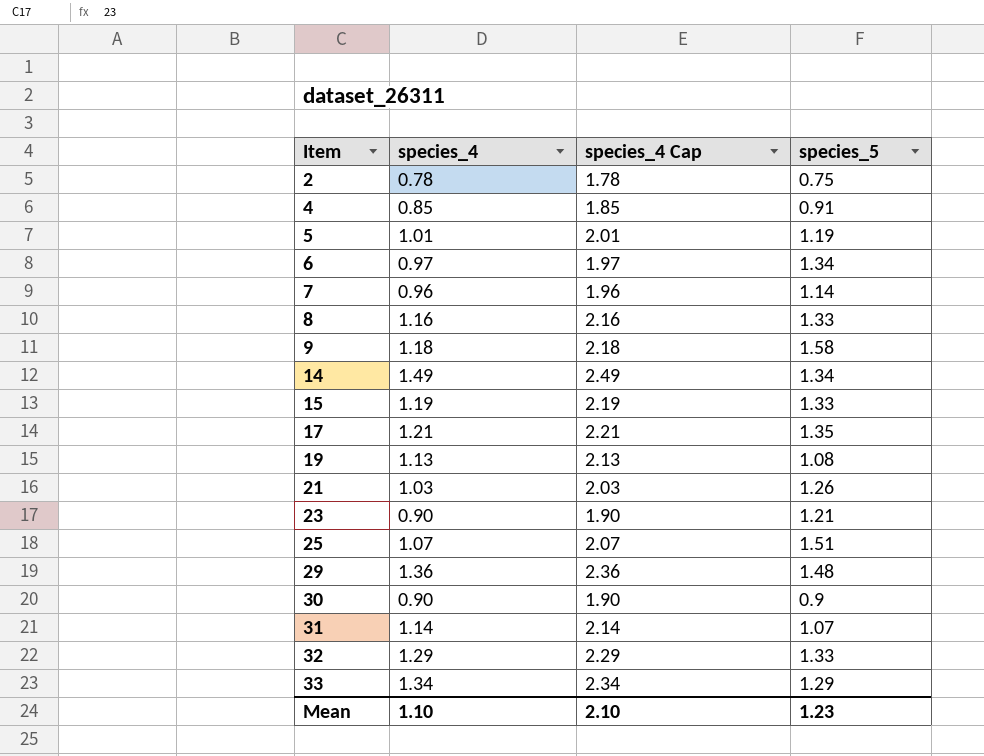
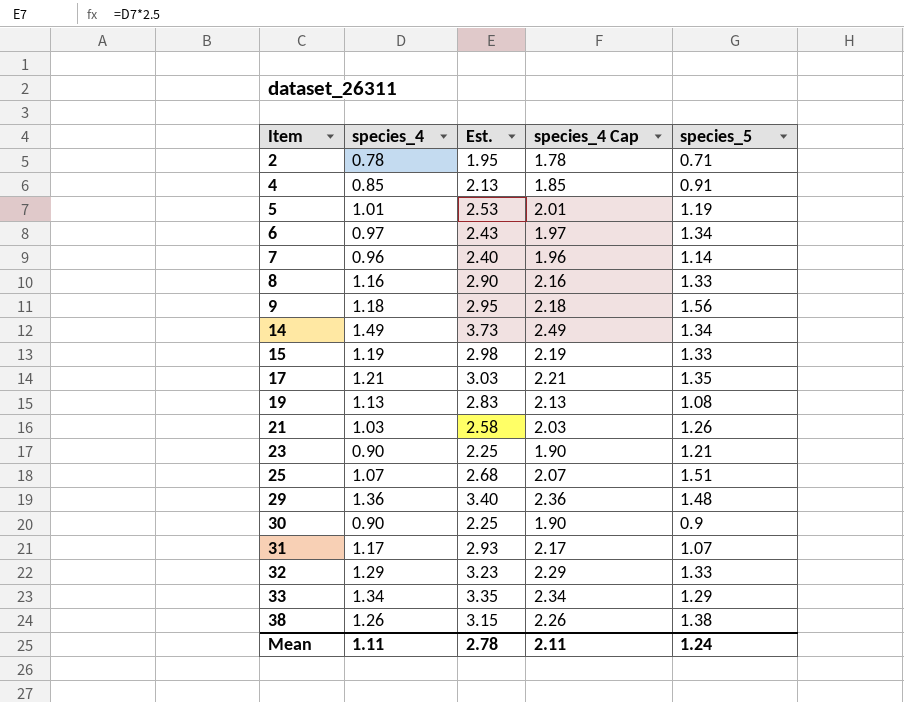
column Est. | formula: none -> [species_4] * 2.5
2 | species_5: 0.75 -> 0.71
9 | species_5: 1.58 -> 1.56
31 | species_4: 1.14 -> 1.17
31 | species_4 Cap: 2.14 -> 2.17
row 38: none -> 1.26 | 3.15 | 2.26 | 1.38
Mean | species_4: 1.10 -> 1.11
Mean | species_4 Cap: 2.10 -> 2.11
Mean | species_5: 1.23 -> 1.24

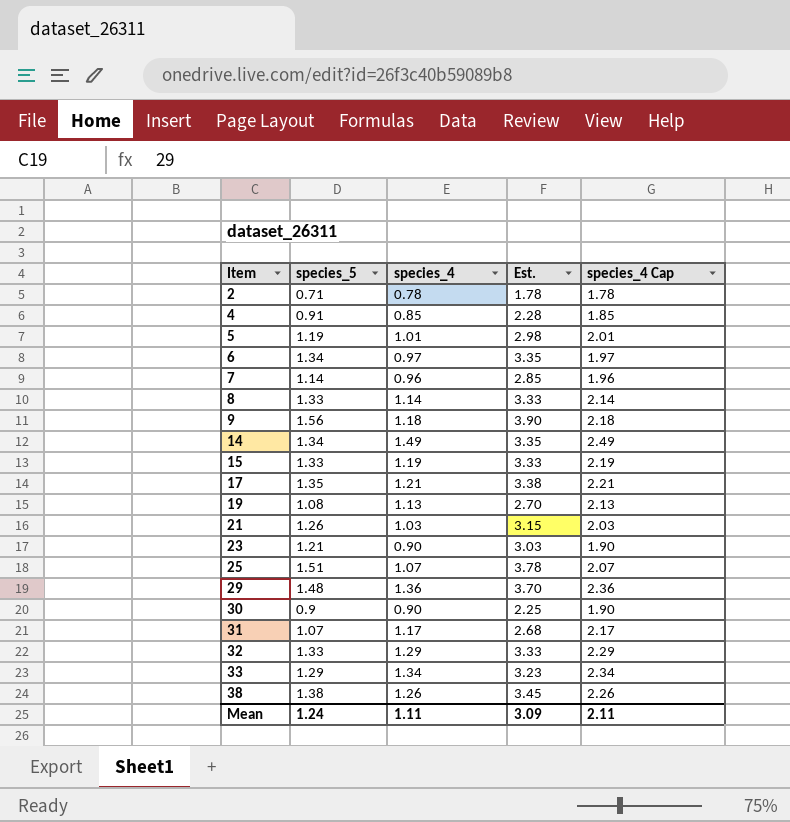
column species_5 | position: 5 -> 2
column Est. | formula: [species_4] * 2.5 -> [species_5] * 2.5
8 | species_4: 1.16 -> 1.14
8 | species_4 Cap: 2.16 -> 2.14
Mean | Est.: 2.78 -> 3.09

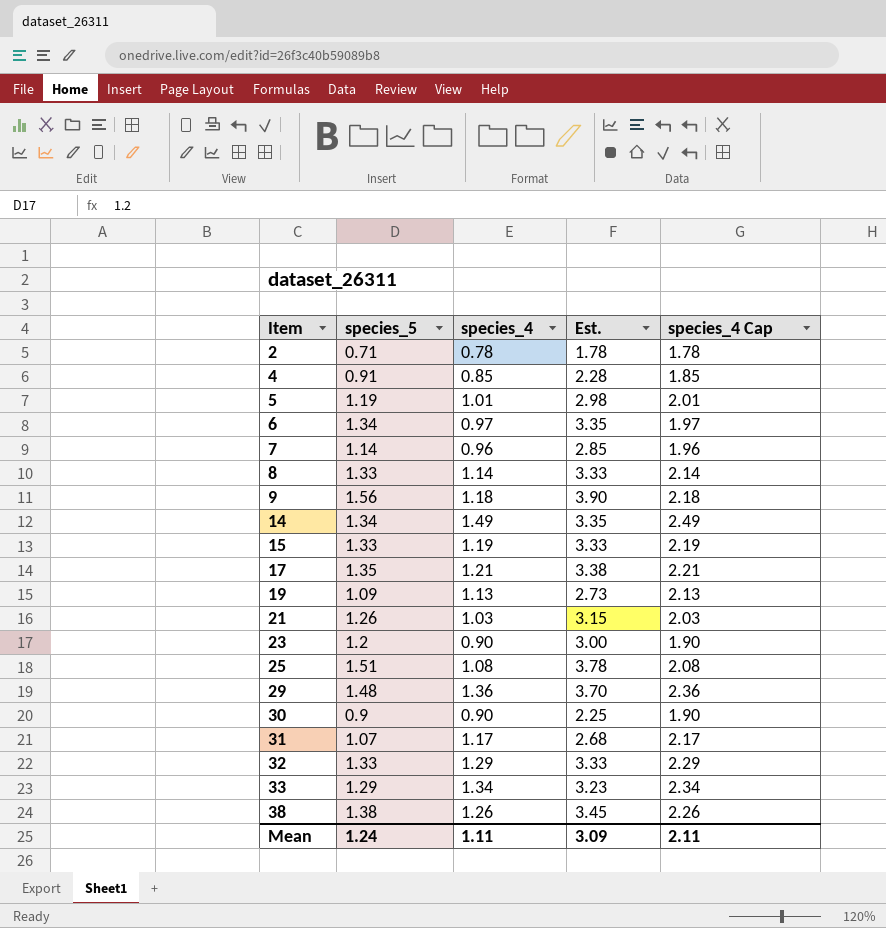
19 | species_5: 1.08 -> 1.09
19 | Est.: 2.70 -> 2.73
23 | species_5: 1.21 -> 1.2
23 | Est.: 3.03 -> 3.00
25 | species_4: 1.07 -> 1.08
25 | species_4 Cap: 2.07 -> 2.08

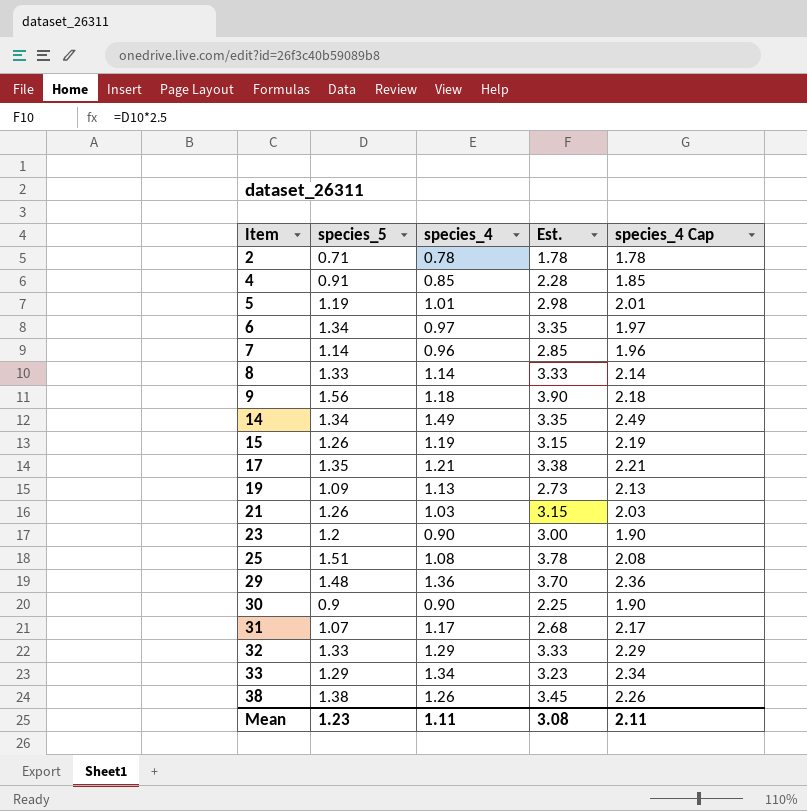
15 | species_5: 1.33 -> 1.26
15 | Est.: 3.33 -> 3.15
Mean | species_5: 1.24 -> 1.23
Mean | Est.: 3.09 -> 3.08

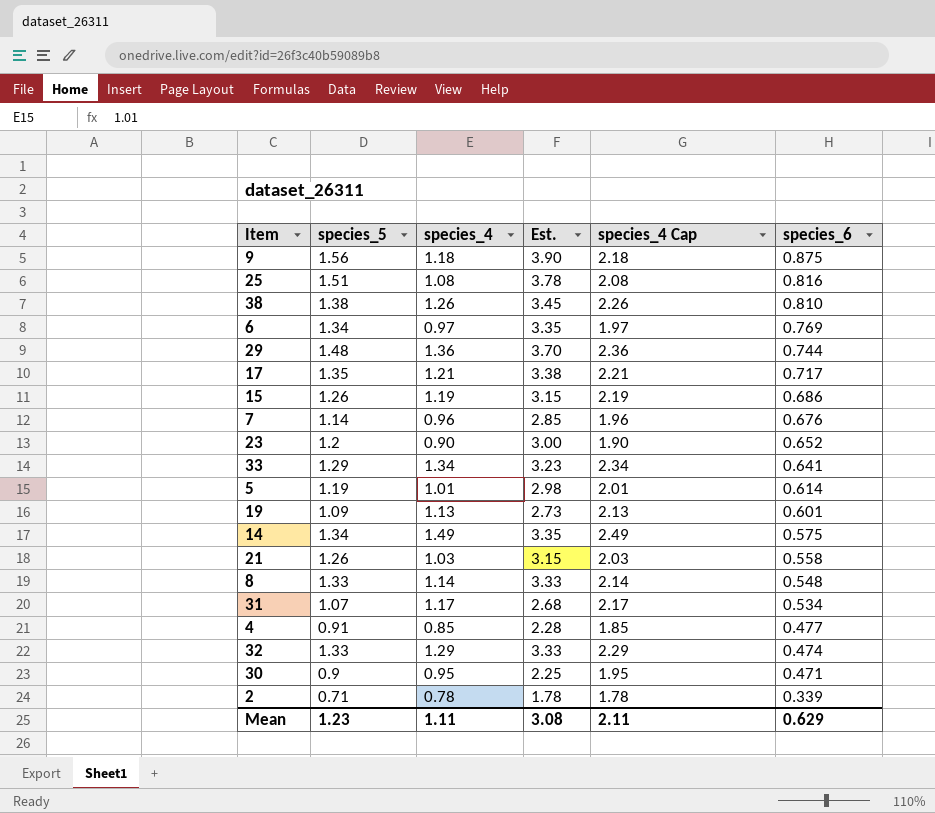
row order: Item ascending -> species_6 descending
column species_6 | position: none -> 6
30 | species_4: 0.90 -> 0.95
30 | species_4 Cap: 1.90 -> 1.95

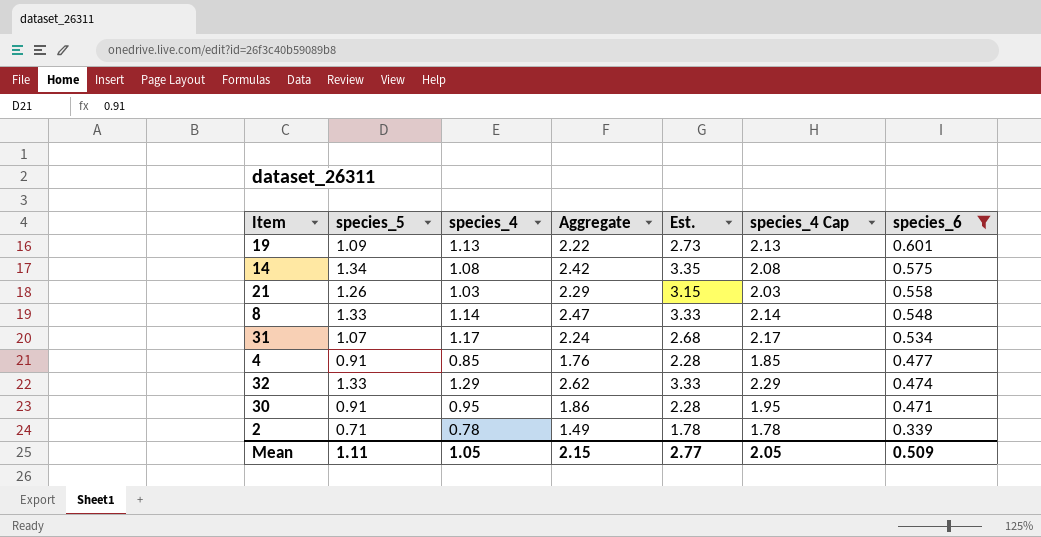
filter: none -> species_6 <= 0.601
column Aggregate | formula: none -> [species_5] + [species_4]
14 | species_4: 1.49 -> 1.08
14 | species_4 Cap: 2.49 -> 2.08
30 | species_5: 0.9 -> 0.91
30 | Est.: 2.25 -> 2.28
Mean | species_5: 1.23 -> 1.11
Mean | species_4: 1.11 -> 1.05
Mean | Est.: 3.08 -> 2.77
Mean | species_4 Cap: 2.11 -> 2.05
Mean | species_6: 0.629 -> 0.509

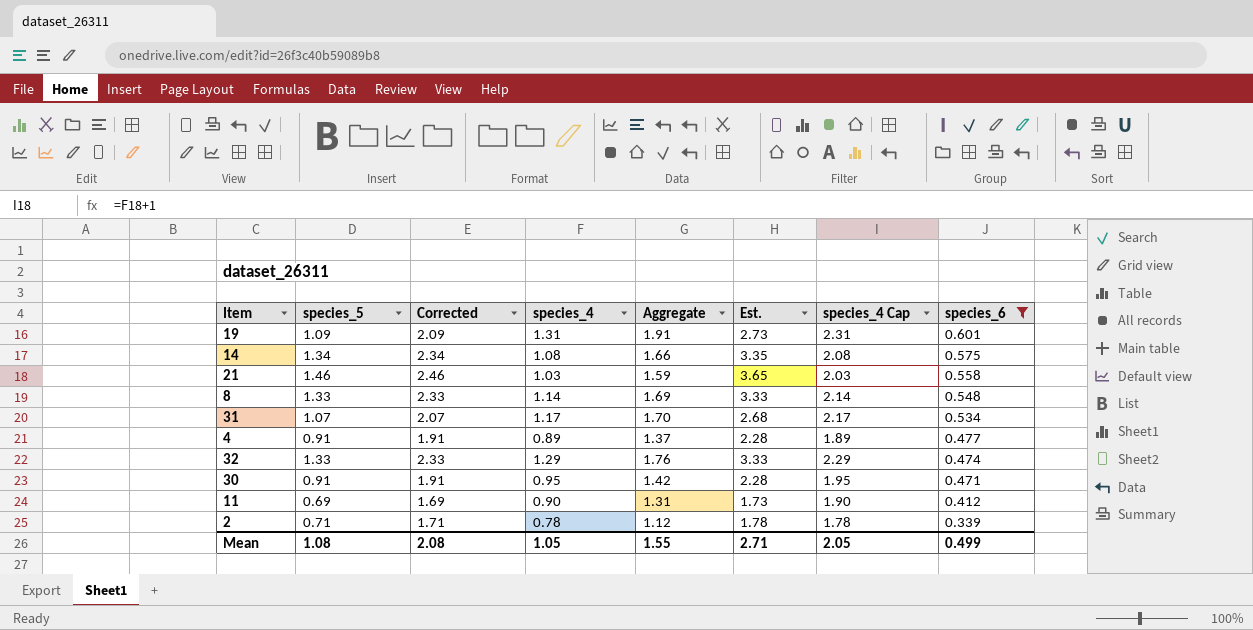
column Corrected | formula: none -> [species_5] + 1
column Aggregate | formula: [species_5] + [species_4] -> [species_4] + [species_6]
19 | species_4: 1.13 -> 1.31
19 | species_4 Cap: 2.13 -> 2.31
21 | species_5: 1.26 -> 1.46
21 | Est.: 3.15 -> 3.65
4 | species_4: 0.85 -> 0.89
4 | species_4 Cap: 1.85 -> 1.89
row 11: none -> 0.69 | 1.69 | 0.90 | 1.31 | 1.73 | 1.90 | 0.412
Mean | species_5: 1.11 -> 1.08
Mean | Aggregate: 2.15 -> 1.55
Mean | Est.: 2.77 -> 2.71
Mean | species_6: 0.509 -> 0.499

